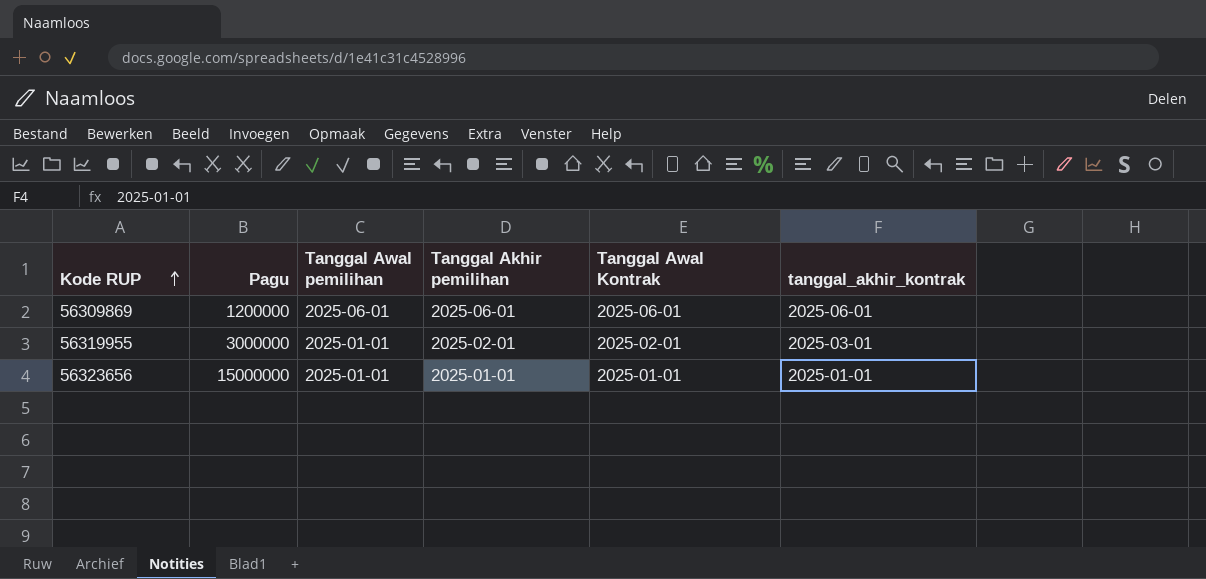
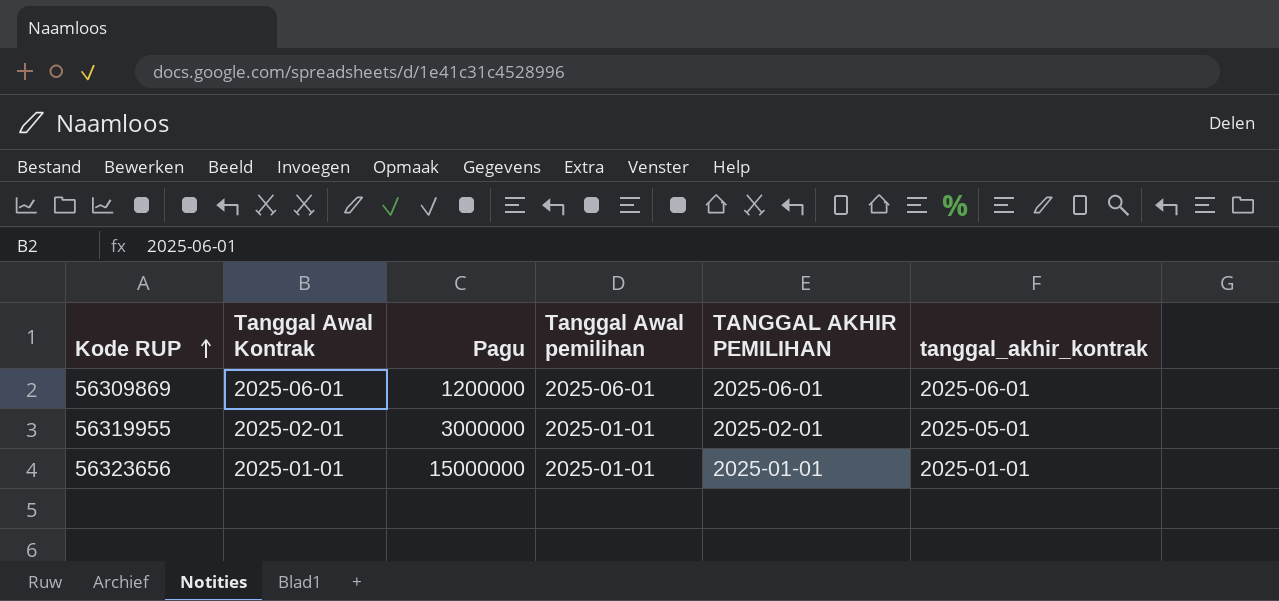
column Tanggal Awal Kontrak | position: 5 -> 2
column name: Tanggal Akhir pemilihan -> TANGGAL AKHIR PEMILIHAN
56319955 | tanggal_akhir_kontrak: 2025-03-01 -> 2025-05-01

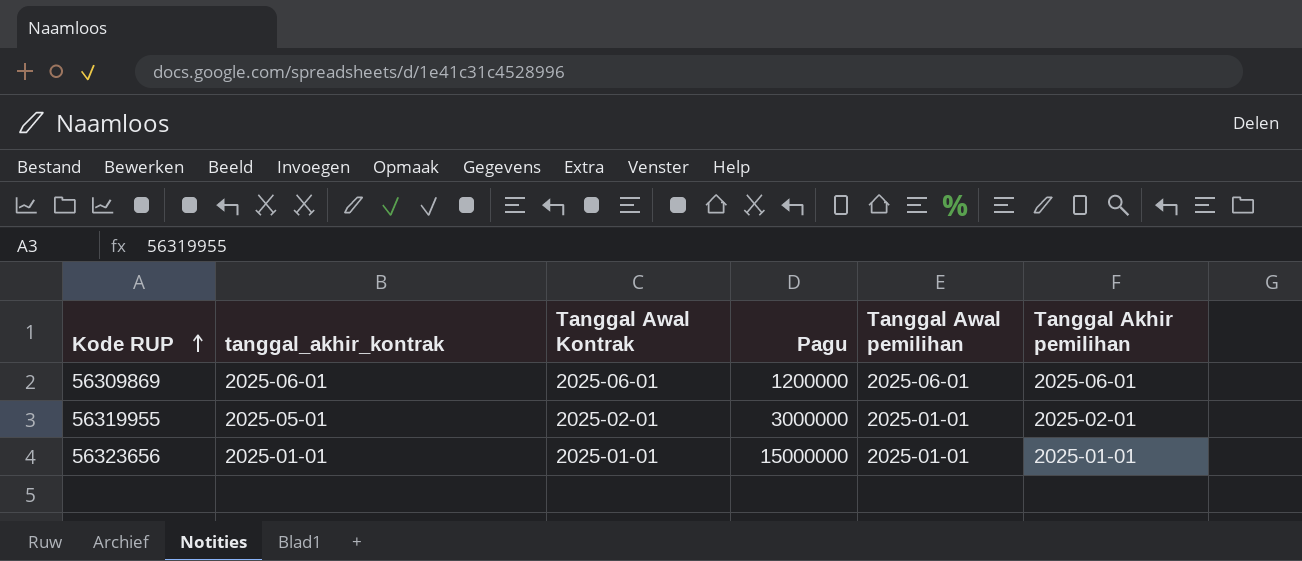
column tanggal_akhir_kontrak | position: 6 -> 2
column name: TANGGAL AKHIR PEMILIHAN -> Tanggal Akhir pemilihan

